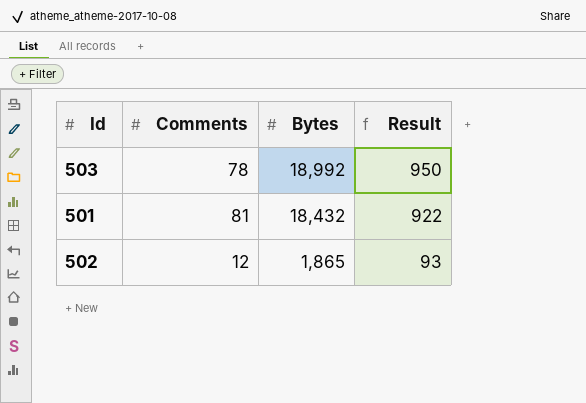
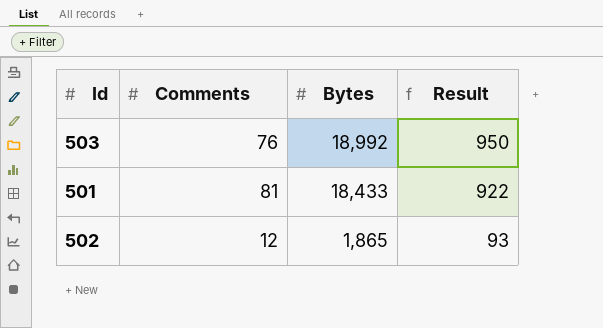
503 | Comments: 78 -> 76
501 | Bytes: 18,432 -> 18,433

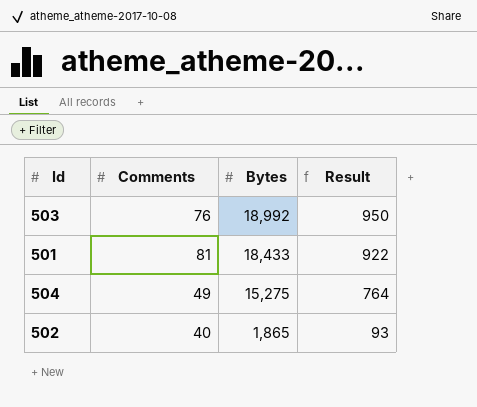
row 504: none -> 49 | 15,275 | 764
502 | Comments: 12 -> 40

